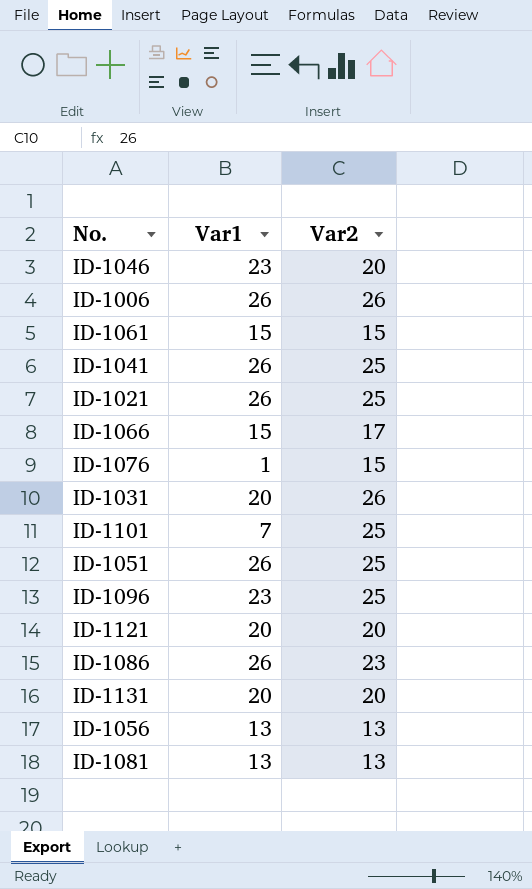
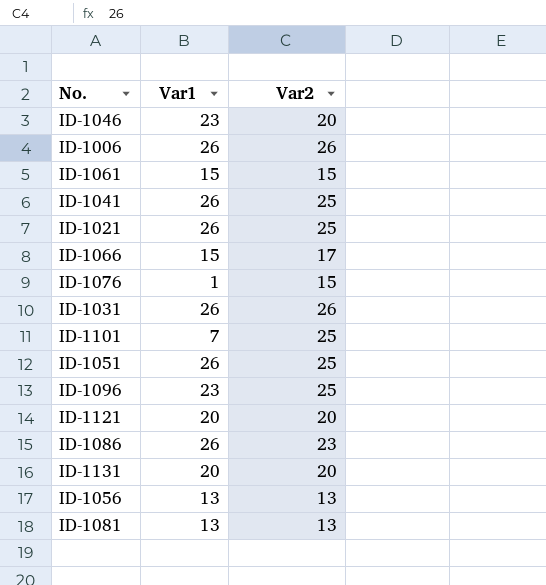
ID-1031 | Var1: 20 -> 26

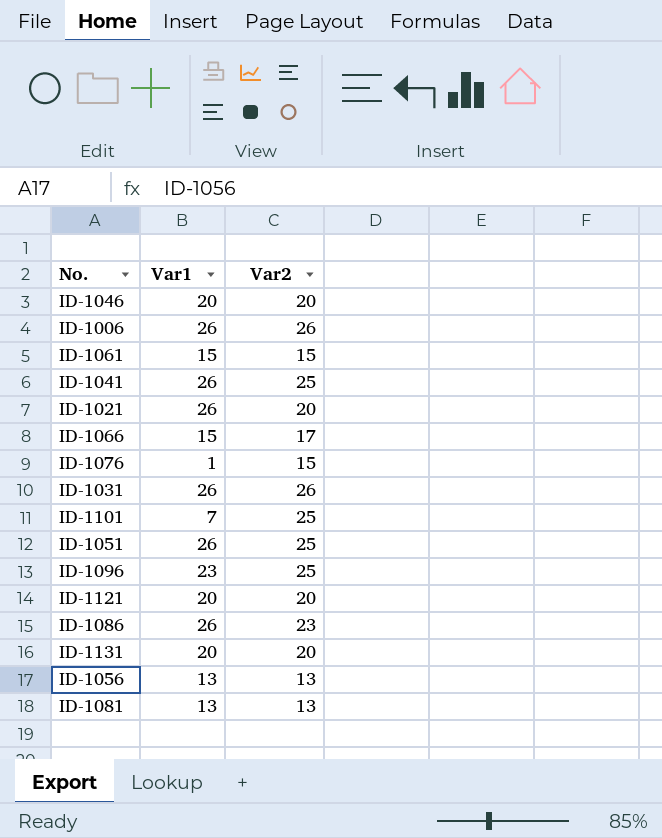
ID-1046 | Var1: 23 -> 20
ID-1021 | Var2: 25 -> 20

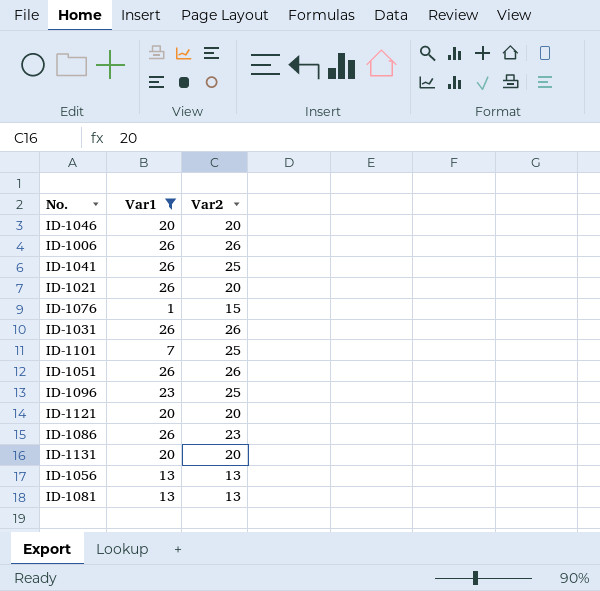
filter: none -> Var1 != 15
ID-1051 | Var2: 25 -> 26

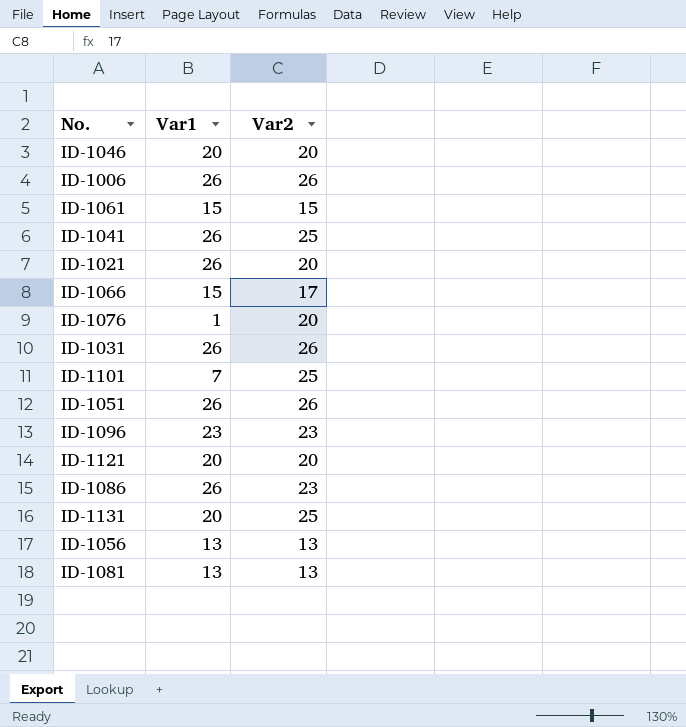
filter: Var1 != 15 -> none
ID-1076 | Var2: 15 -> 20
ID-1096 | Var2: 25 -> 23
ID-1131 | Var2: 20 -> 25

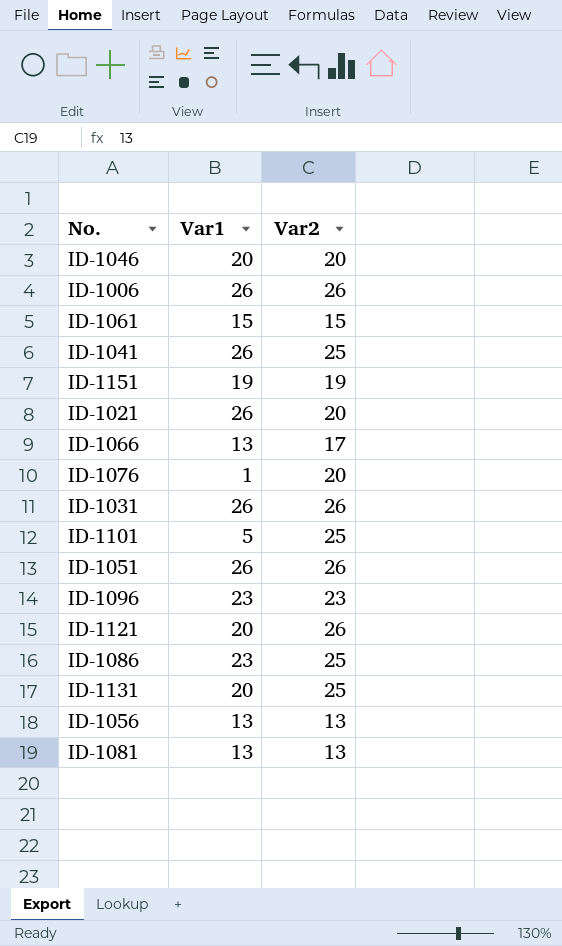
row ID-1151: none -> 19 | 19
ID-1066 | Var1: 15 -> 13
ID-1101 | Var1: 7 -> 5
ID-1121 | Var2: 20 -> 26
ID-1086 | Var1: 26 -> 23
ID-1086 | Var2: 23 -> 25

